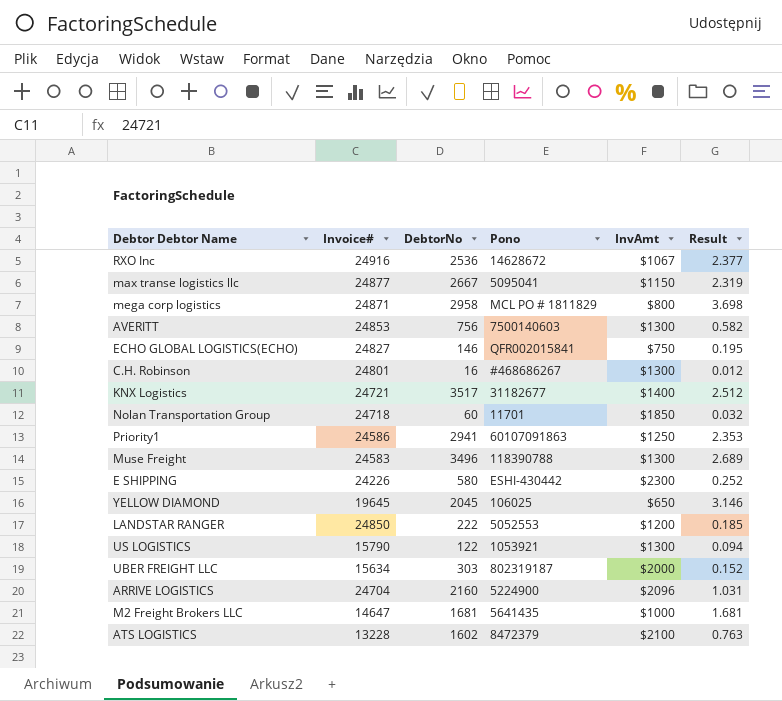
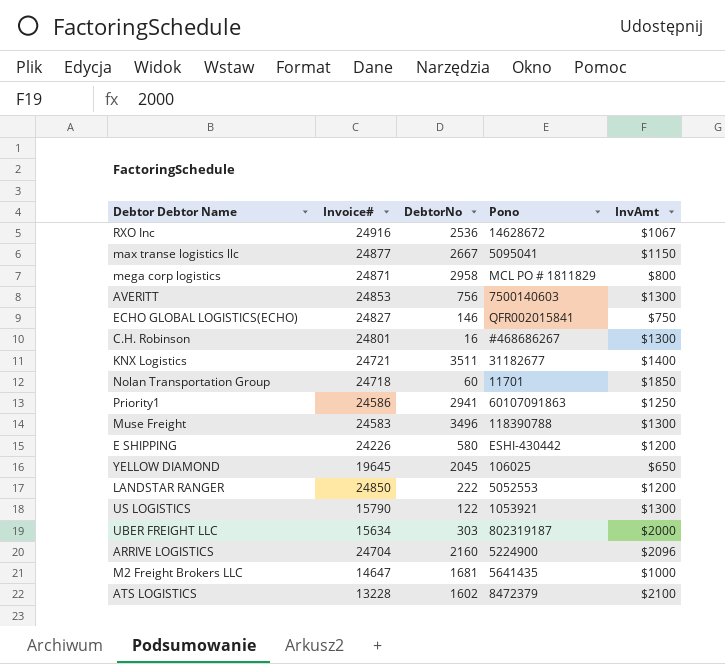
column Result | formula: [DebtorNo] / [InvAmt] -> none
KNX Logistics | DebtorNo: 3517 -> 3511
E SHIPPING | InvAmt: $2300 -> $1200

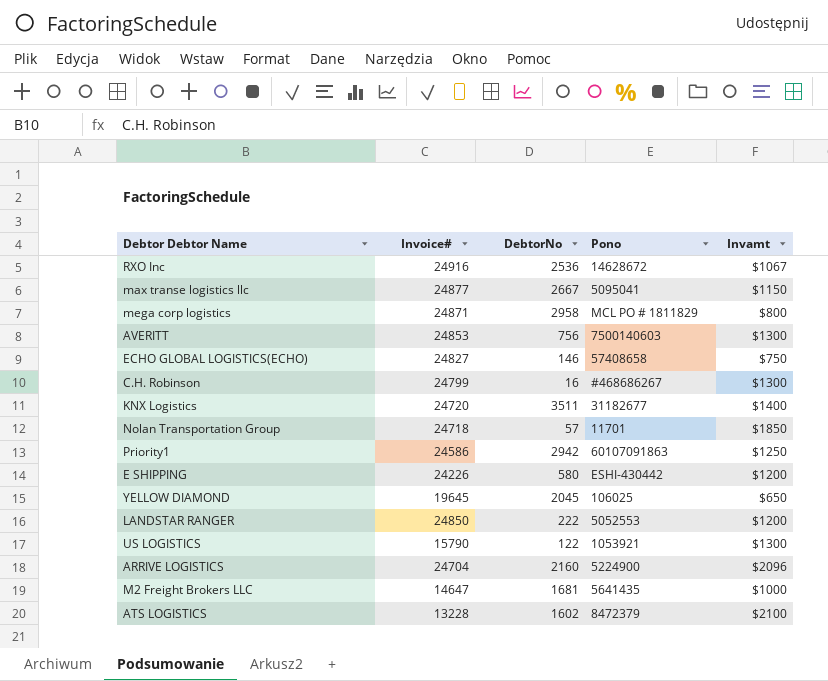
column name: InvAmt -> Invamt
row Muse Freight: 24583 | 3496 | 118390788 | $1300 -> none
row UBER FREIGHT LLC: 15634 | 303 | 802319187 | $2000 -> none
ECHO GLOBAL LOGISTICS(ECHO) | Pono: QFR002015841 -> 57408658
C.H. Robinson | Invoice#: 24801 -> 24799
KNX Logistics | Invoice#: 24721 -> 24720
Nolan Transportation Group | DebtorNo: 60 -> 57
Priority1 | DebtorNo: 2941 -> 2942

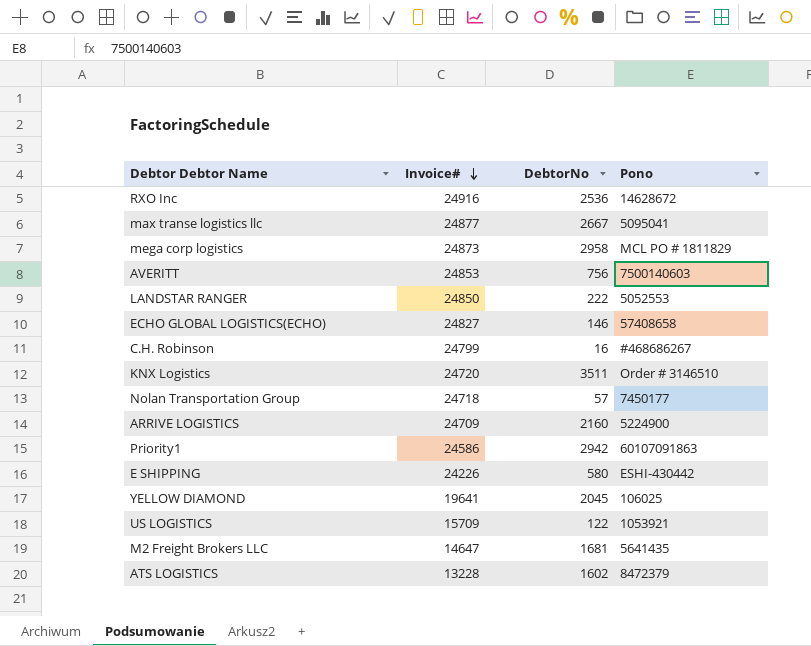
row order: none -> Invoice# descending
column Invamt | position: 5 -> none
mega corp logistics | Invoice#: 24871 -> 24873
KNX Logistics | Pono: 31182677 -> Order # 3146510
Nolan Transportation Group | Pono: 11701 -> 7450177
ARRIVE LOGISTICS | Invoice#: 24704 -> 24709
YELLOW DIAMOND | Invoice#: 19645 -> 19641
US LOGISTICS | Invoice#: 15790 -> 15709

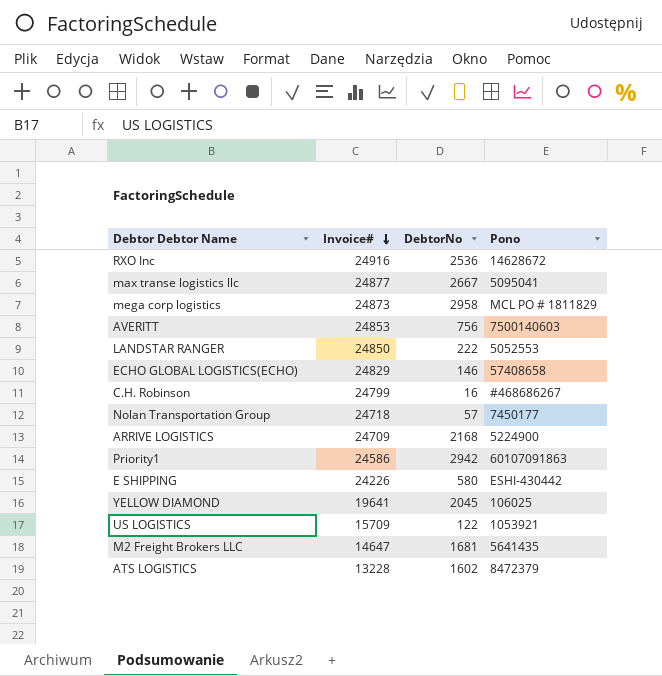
row KNX Logistics: 24720 | 3511 | Order # 3146510 -> none
ECHO GLOBAL LOGISTICS(ECHO) | Invoice#: 24827 -> 24829
ARRIVE LOGISTICS | DebtorNo: 2160 -> 2168

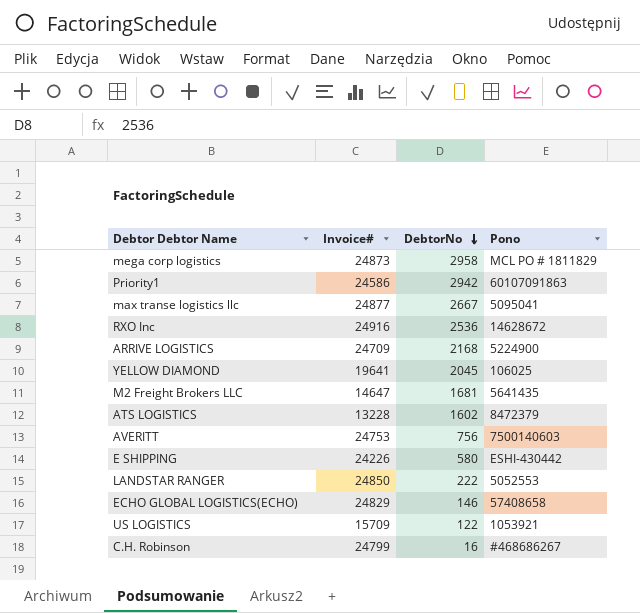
row order: Invoice# descending -> DebtorNo descending
row Nolan Transportation Group: 24718 | 57 | 7450177 -> none
AVERITT | Invoice#: 24853 -> 24753

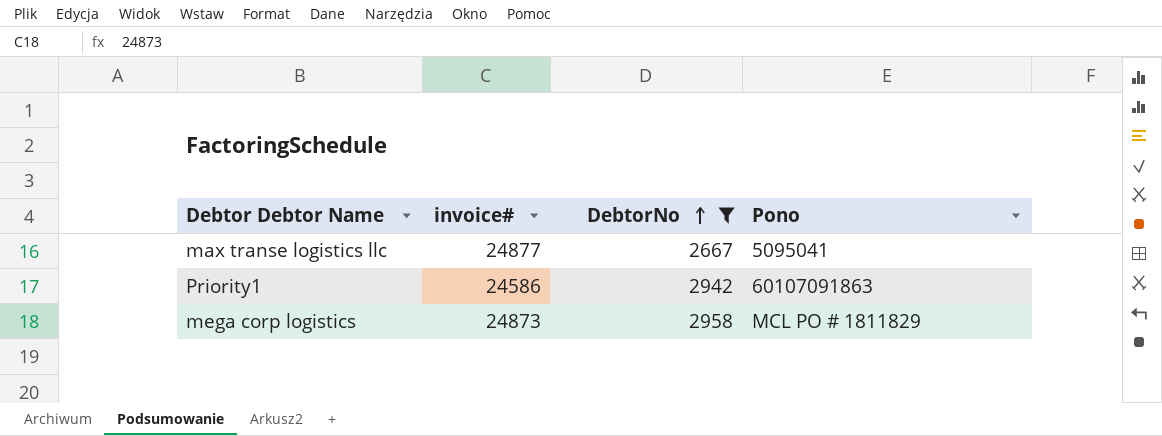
filter: none -> DebtorNo >= 2667
row order: DebtorNo descending -> DebtorNo ascending
column name: Invoice# -> invoice#

